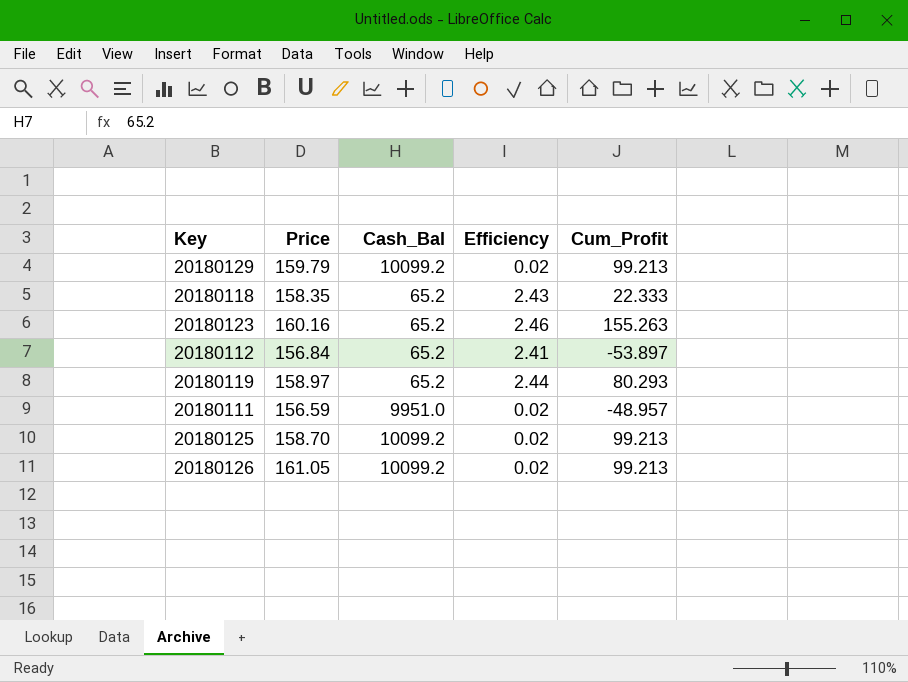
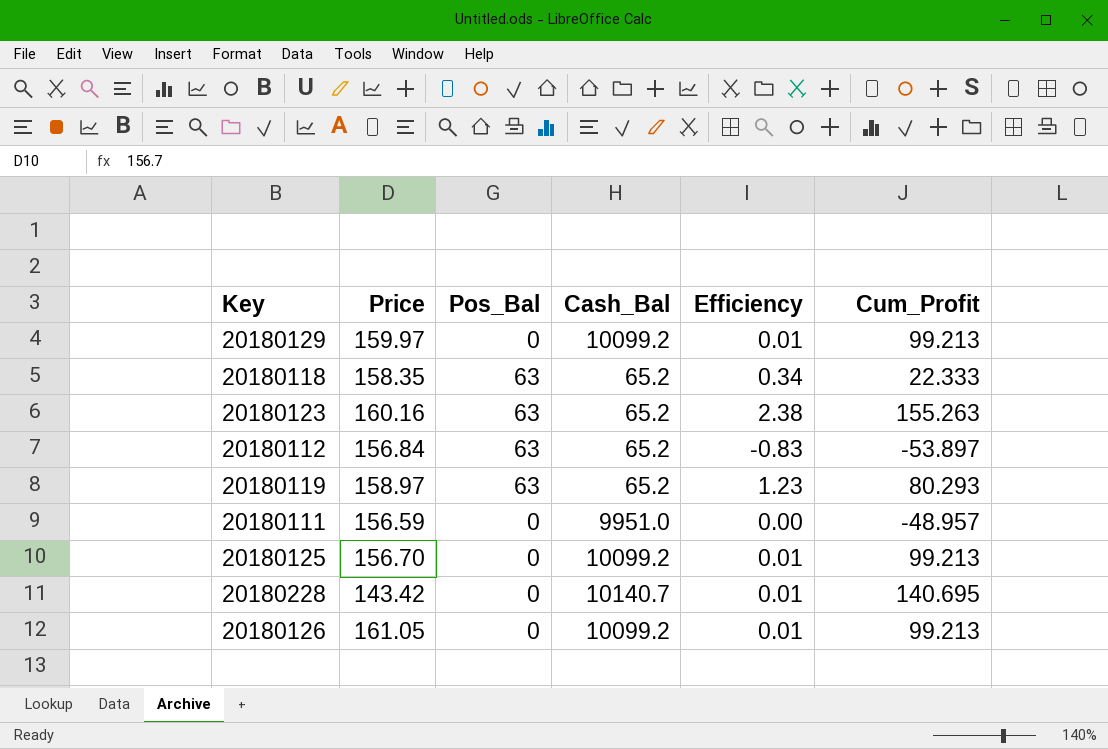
column Pos_Bal | position: none -> 3
column Efficiency | formula: [Price] / [Cash_Bal] -> [Cum_Profit] / [Cash_Bal]
20180129 | Price: 159.79 -> 159.97
20180125 | Price: 158.70 -> 156.70
row 20180228: none -> 143.42 | 0 | 10140.7 | 0.01 | 140.695

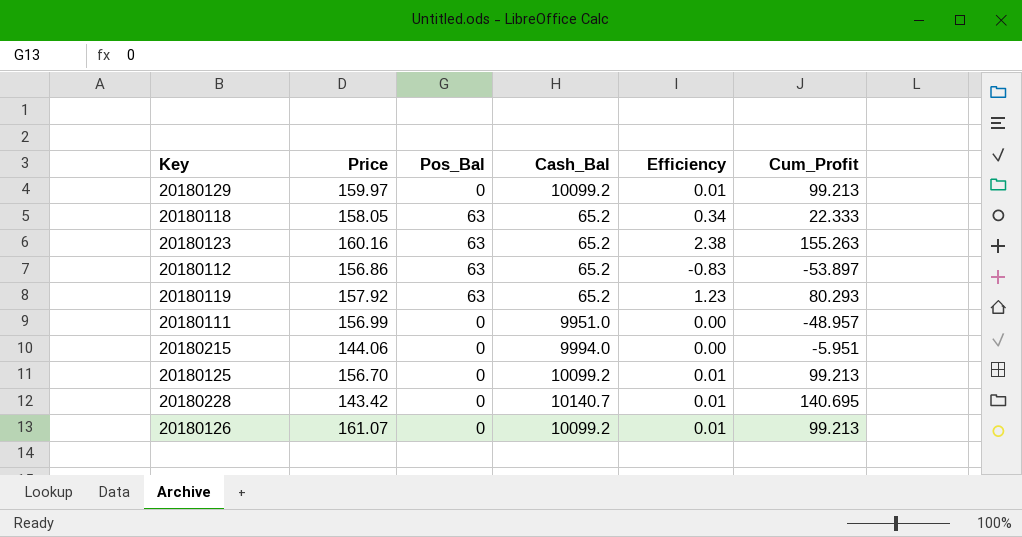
20180118 | Price: 158.35 -> 158.05
20180112 | Price: 156.84 -> 156.86
20180119 | Price: 158.97 -> 157.92
20180111 | Price: 156.59 -> 156.99
row 20180215: none -> 144.06 | 0 | 9994.0 | 0.00 | -5.951
20180126 | Price: 161.05 -> 161.07

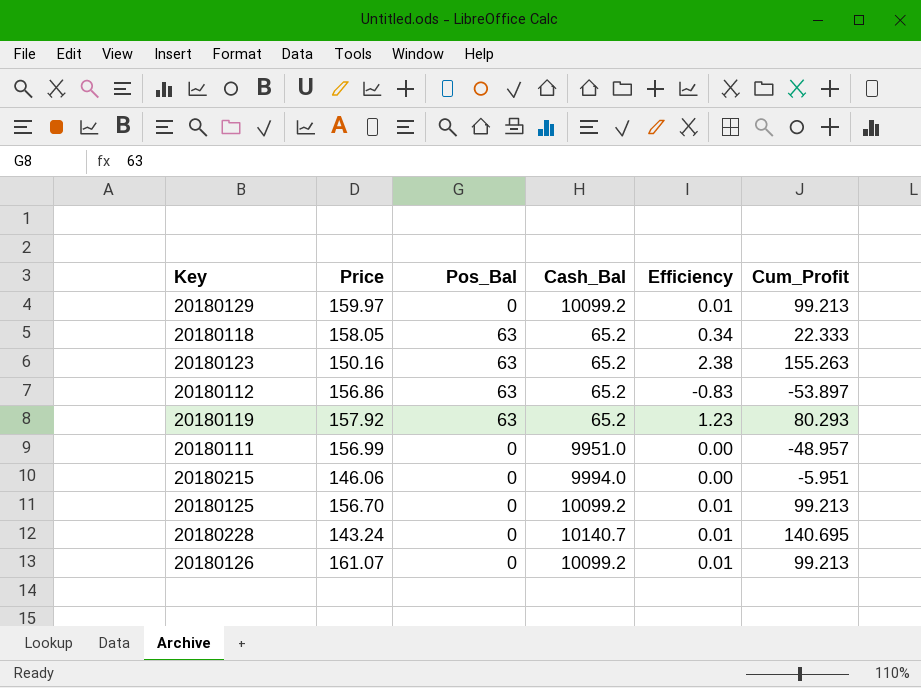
20180123 | Price: 160.16 -> 150.16
20180215 | Price: 144.06 -> 146.06
20180228 | Price: 143.42 -> 143.24

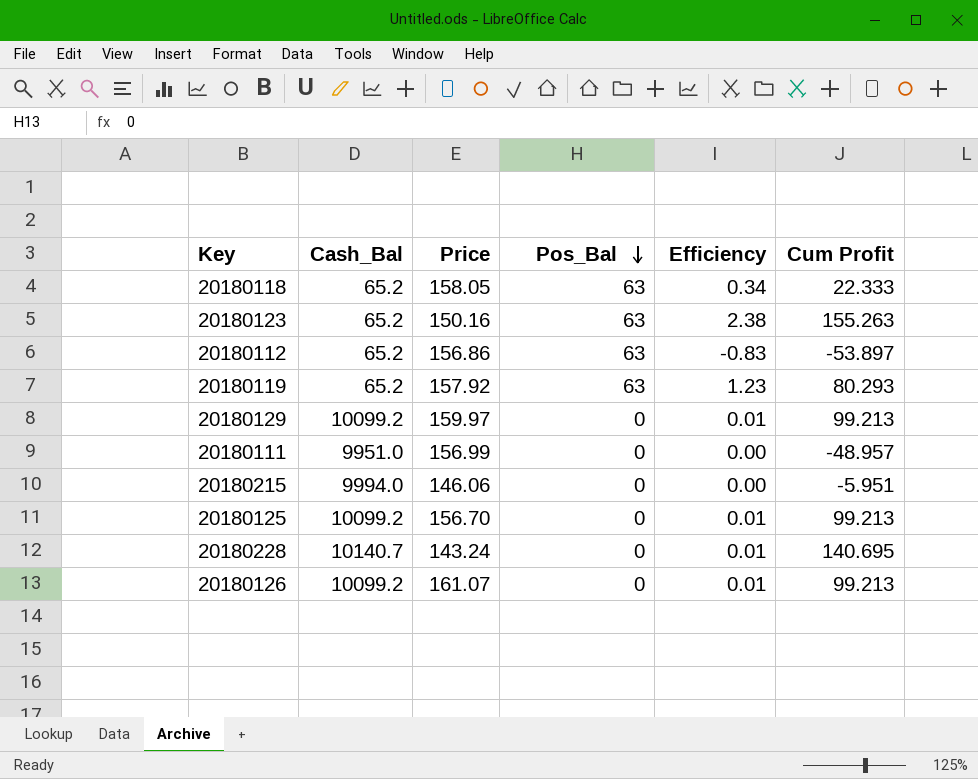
row order: none -> Pos_Bal descending
column Cash_Bal | position: 4 -> 2
column name: Cum_Profit -> Cum Profit

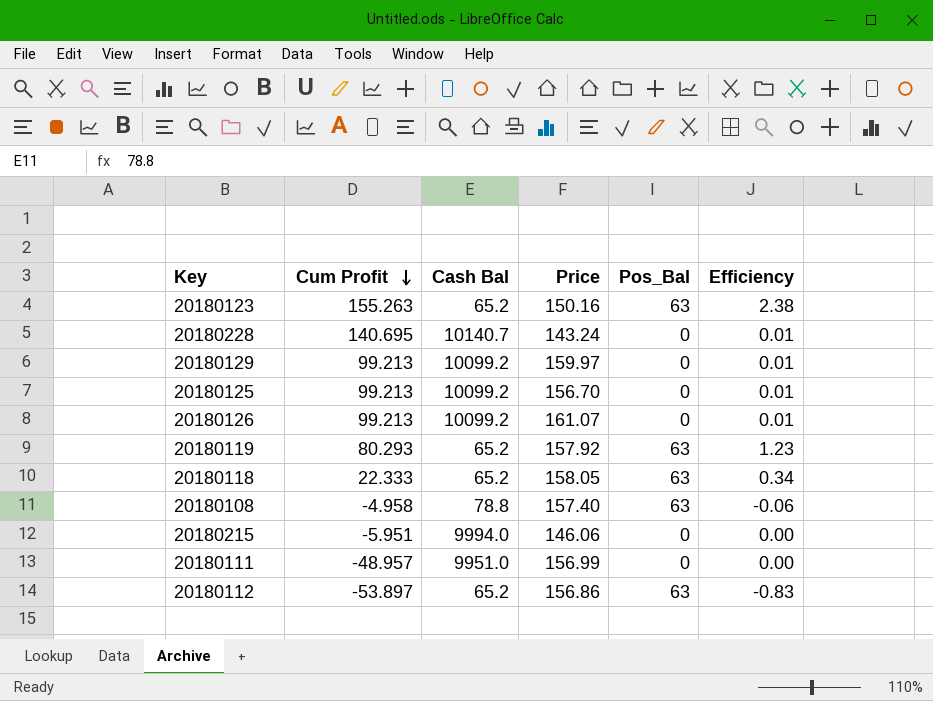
row order: Pos_Bal descending -> Cum Profit descending
column Cum Profit | position: 6 -> 2
column name: Cash_Bal -> Cash Bal
row 20180108: none -> -4.958 | 78.8 | 157.40 | 63 | -0.06

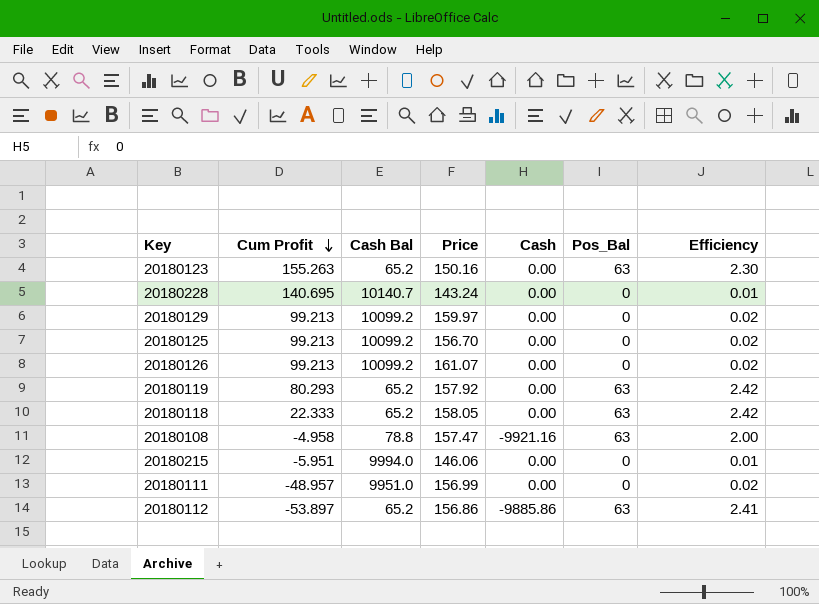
column Cash | position: none -> 5
column Efficiency | formula: [Cum Profit] / [Cash Bal] -> [Price] / [Cash Bal]
20180108 | Price: 157.40 -> 157.47

